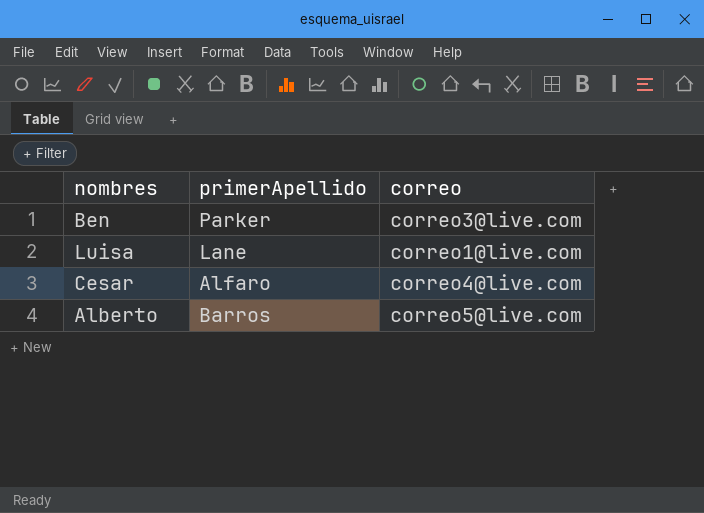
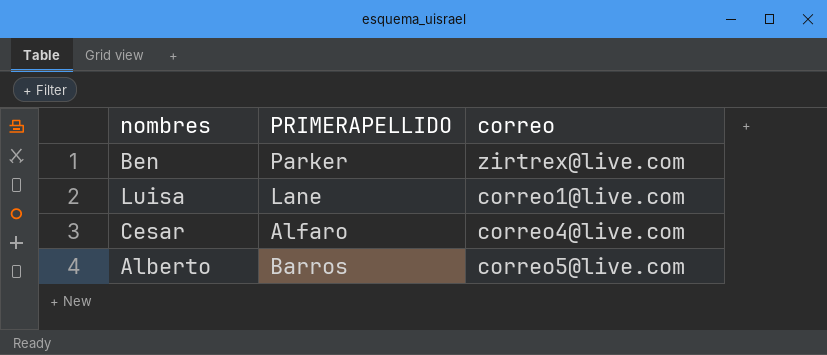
column name: primerApellido -> PRIMERAPELLIDO
Ben | correo: correo3@live.com -> zirtrex@live.com

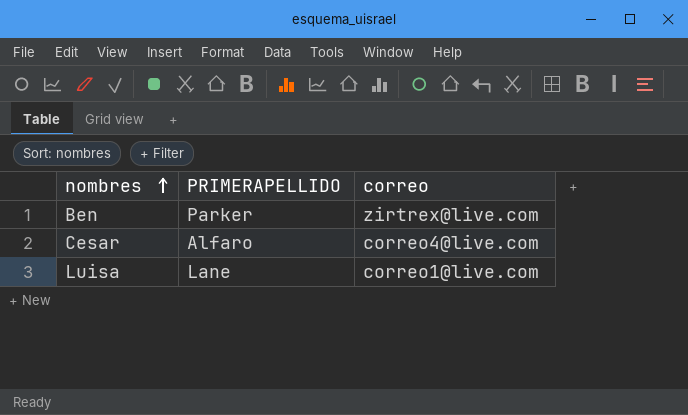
row order: none -> nombres ascending
row Alberto: Barros | correo5@live.com -> none

